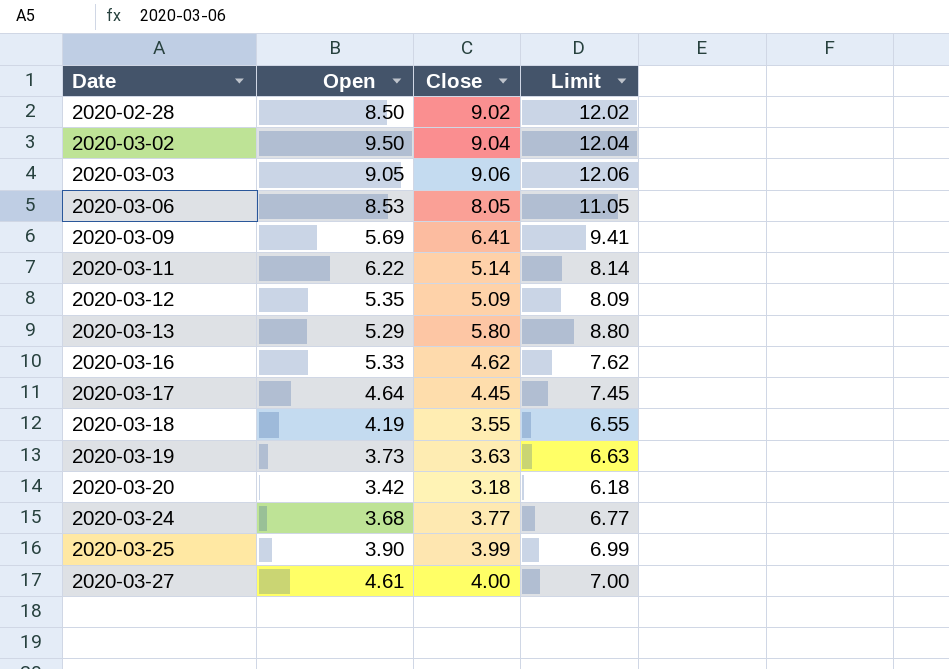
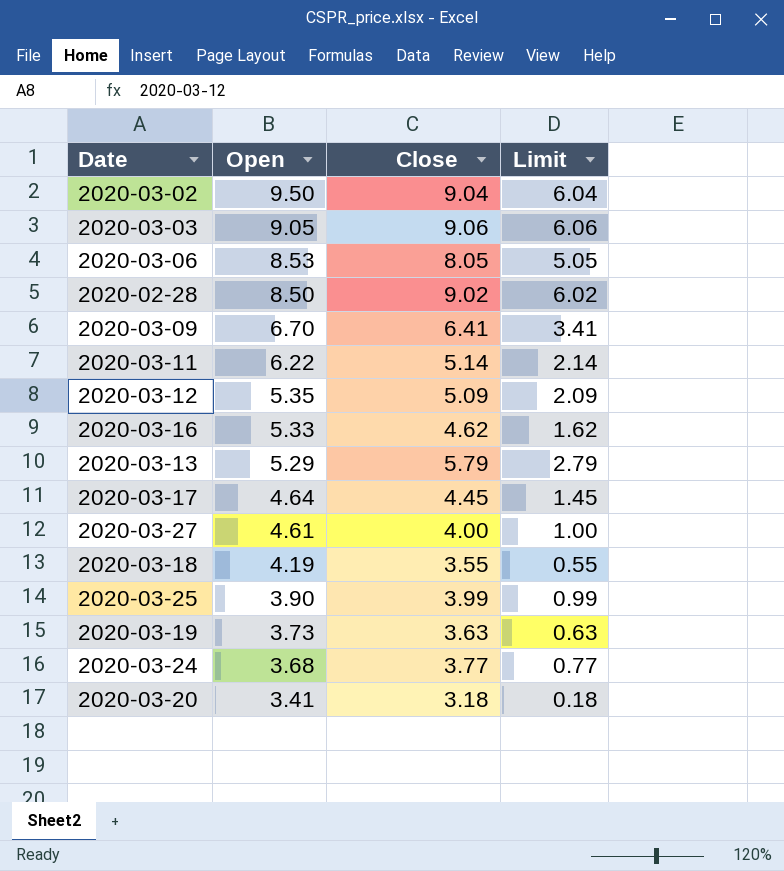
row order: Date ascending -> Open descending
column Limit | formula: [Close] + 3 -> [Close] - 3
2020-03-09 | Open: 5.69 -> 6.70
2020-03-13 | Close: 5.80 -> 5.79
2020-03-20 | Open: 3.42 -> 3.41

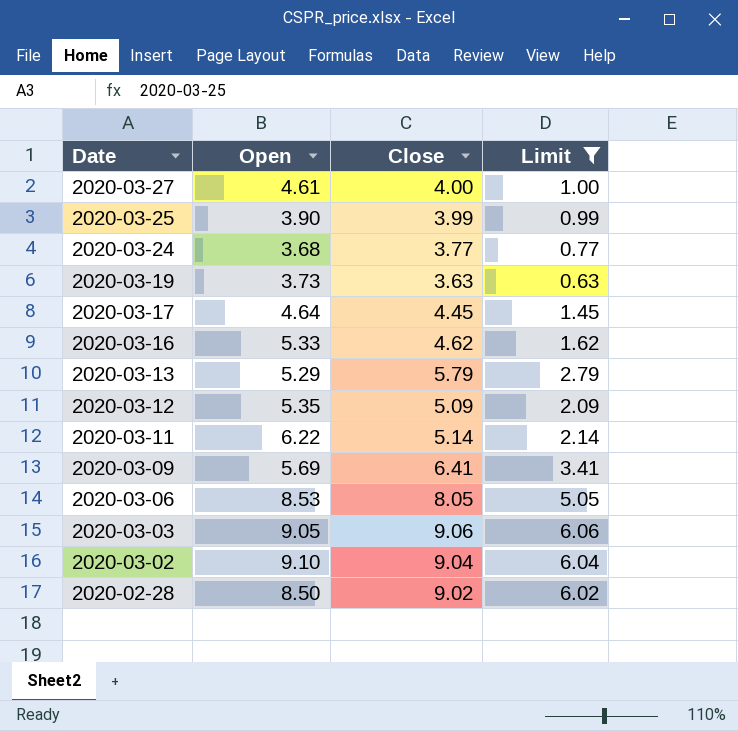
filter: none -> Limit >= 0.63
row order: Open descending -> Date descending
2020-03-09 | Open: 6.70 -> 5.69
2020-03-02 | Open: 9.50 -> 9.10

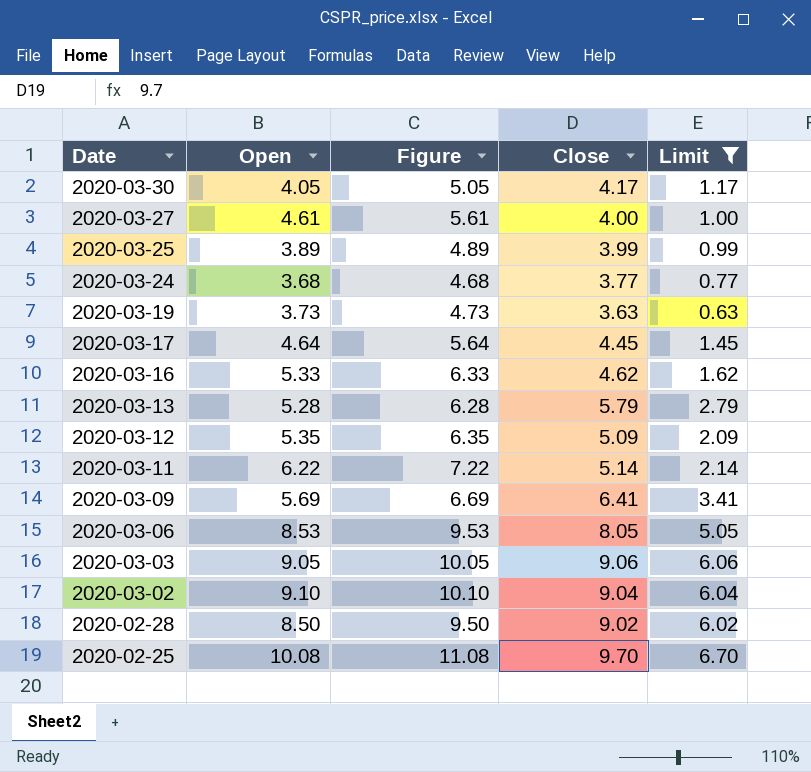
column Figure | formula: none -> [Open] + 1
row 2020-03-30: none -> 4.05 | 5.05 | 4.17 | 1.17
2020-03-25 | Open: 3.90 -> 3.89
2020-03-13 | Open: 5.29 -> 5.28
row 2020-02-25: none -> 10.08 | 11.08 | 9.70 | 6.70

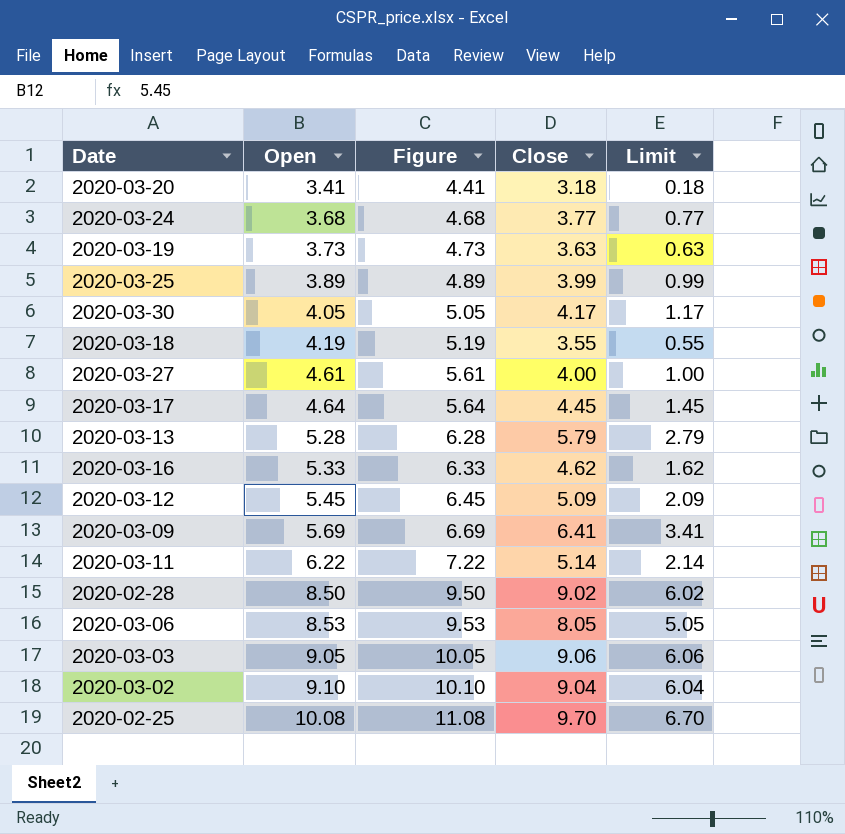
filter: Limit >= 0.63 -> none
row order: Date descending -> Open ascending
2020-03-12 | Open: 5.35 -> 5.45
2020-03-12 | Figure: 6.35 -> 6.45

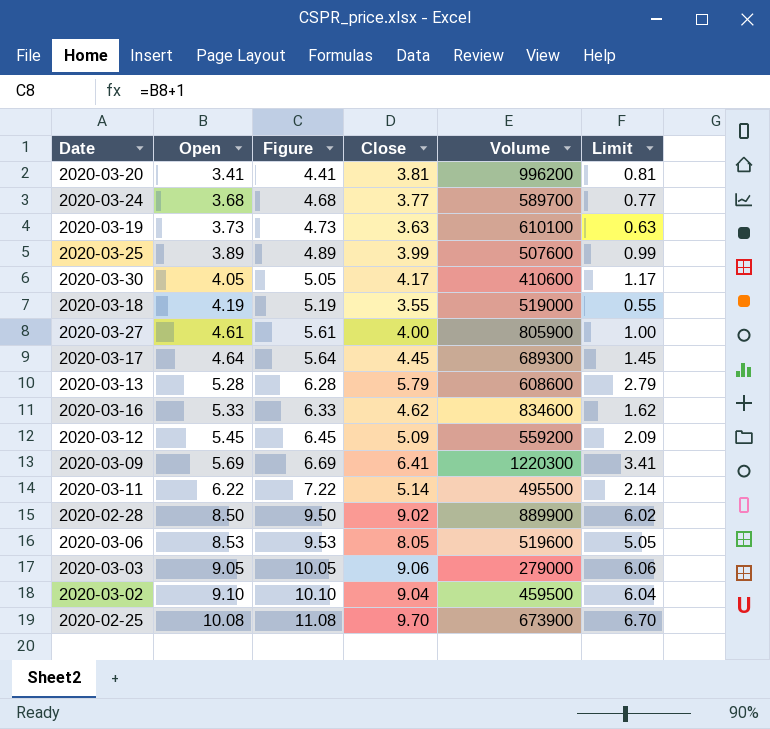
column Volume | position: none -> 5
2020-03-20 | Close: 3.18 -> 3.81
2020-03-20 | Limit: 0.18 -> 0.81

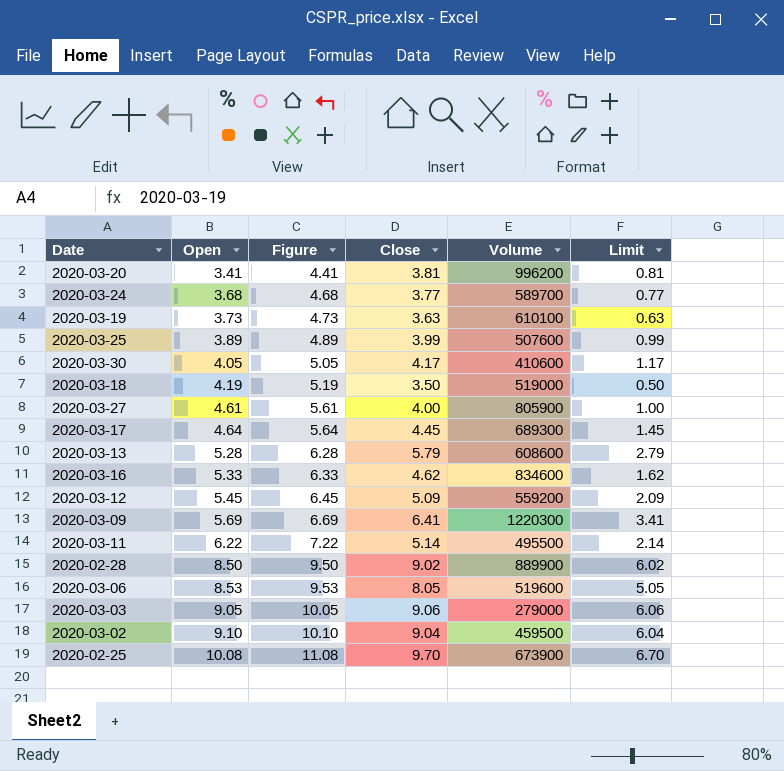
2020-03-18 | Close: 3.55 -> 3.50
2020-03-18 | Limit: 0.55 -> 0.50

